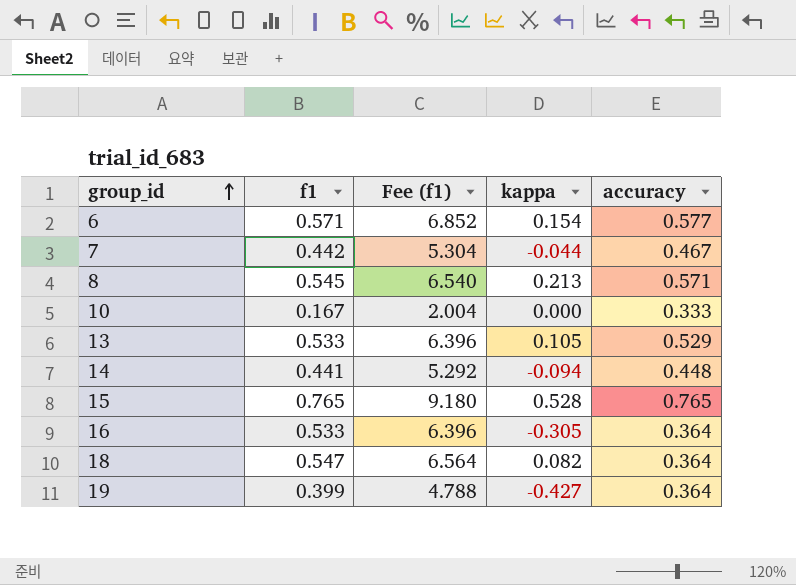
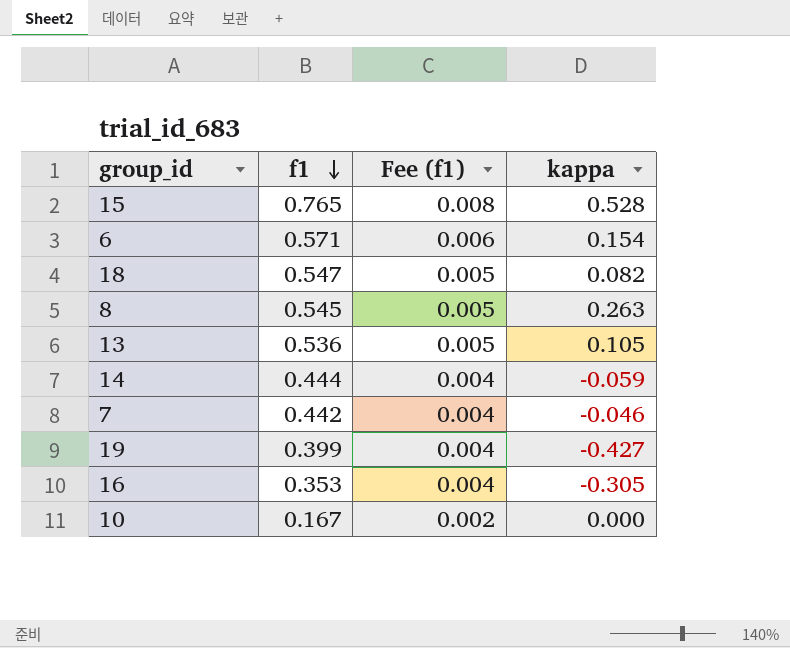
row order: group_id ascending -> f1 descending
column accuracy | position: 5 -> none
column Fee (f1) | formula: [f1] * 12 -> [f1] * 0.01
8 | kappa: 0.213 -> 0.263
13 | f1: 0.533 -> 0.536
14 | f1: 0.441 -> 0.444
14 | kappa: -0.094 -> -0.059
7 | kappa: -0.044 -> -0.046
16 | f1: 0.533 -> 0.353

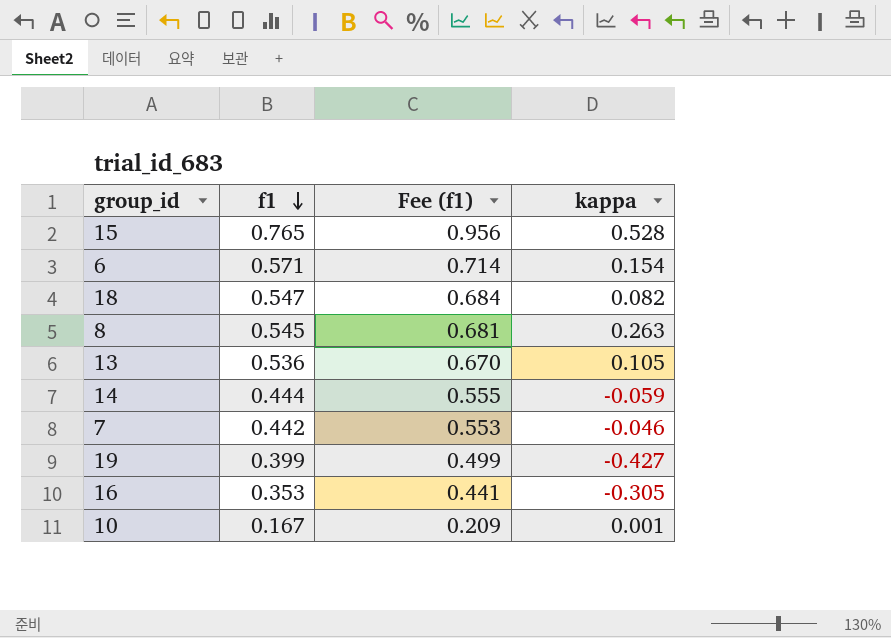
column Fee (f1) | formula: [f1] * 0.01 -> [f1] * 1.25
10 | kappa: 0.000 -> 0.001

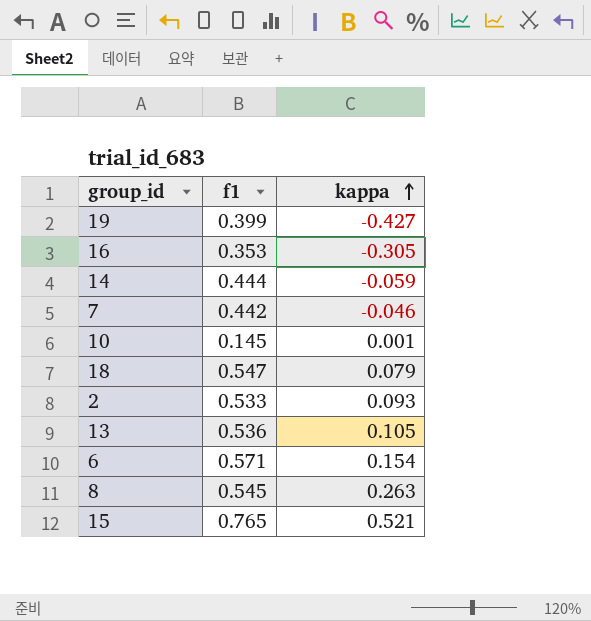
row order: f1 descending -> kappa ascending
column Fee (f1) | formula: [f1] * 1.25 -> none
10 | f1: 0.167 -> 0.145
18 | kappa: 0.082 -> 0.079
row 2: none -> 0.533 | 0.093
15 | kappa: 0.528 -> 0.521

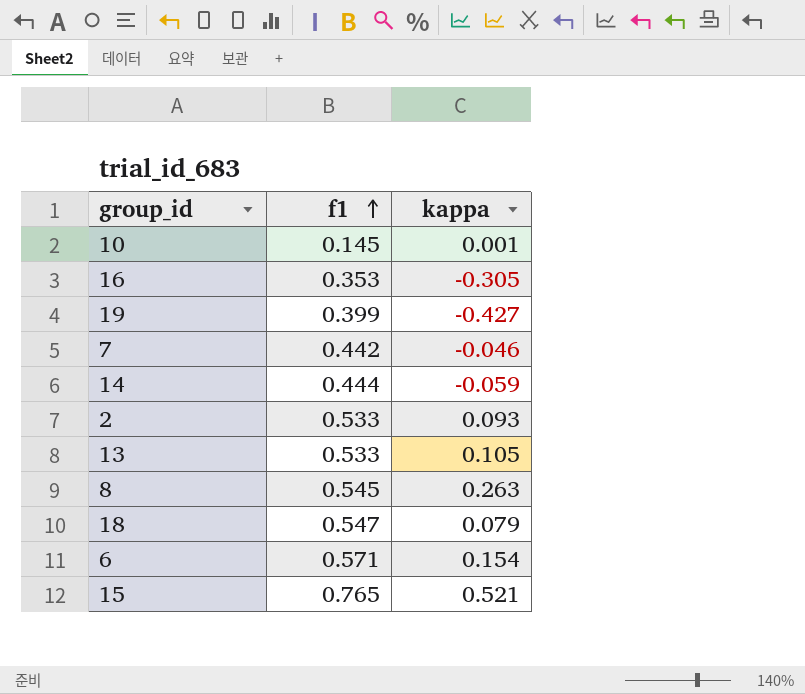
row order: kappa ascending -> f1 ascending
13 | f1: 0.536 -> 0.533

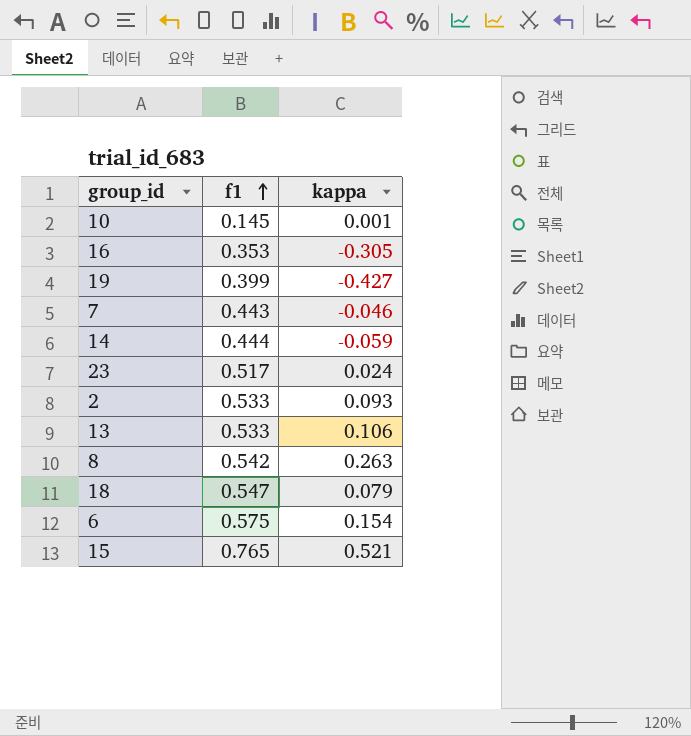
7 | f1: 0.442 -> 0.443
row 23: none -> 0.517 | 0.024
13 | kappa: 0.105 -> 0.106
8 | f1: 0.545 -> 0.542
6 | f1: 0.571 -> 0.575

